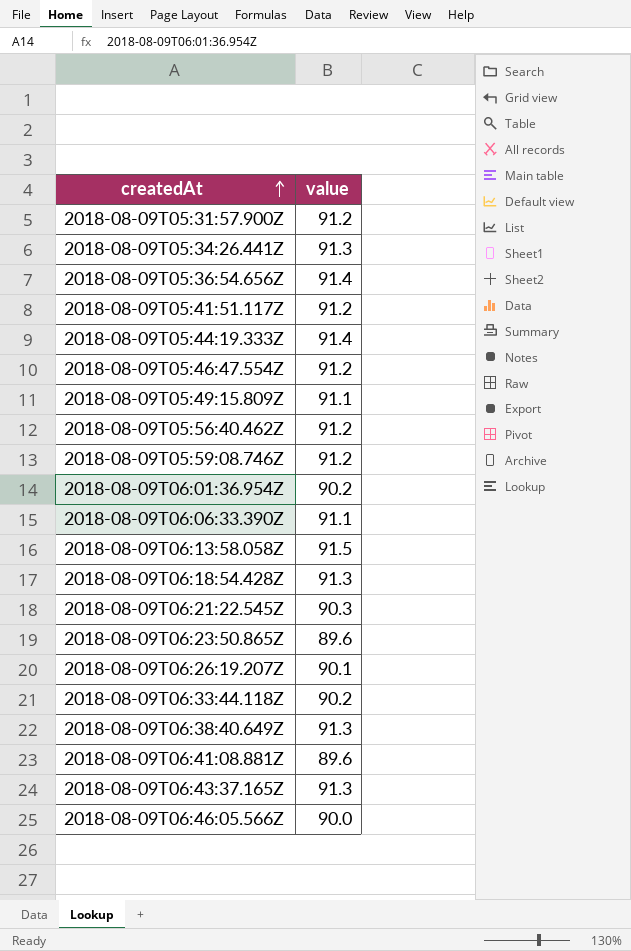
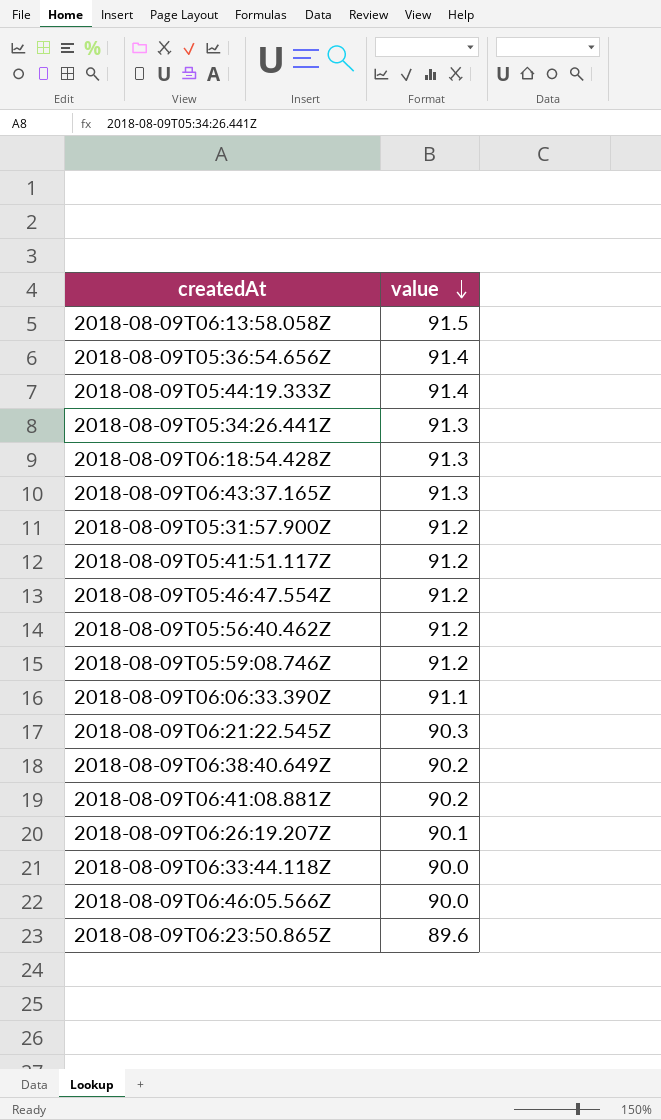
row order: createdAt ascending -> value descending
row 2018-08-09T05:49:15.809Z: 91.1 -> none
row 2018-08-09T06:01:36.954Z: 90.2 -> none
2018-08-09T06:38:40.649Z | value: 91.3 -> 90.2
2018-08-09T06:41:08.881Z | value: 89.6 -> 90.2
2018-08-09T06:33:44.118Z | value: 90.2 -> 90.0

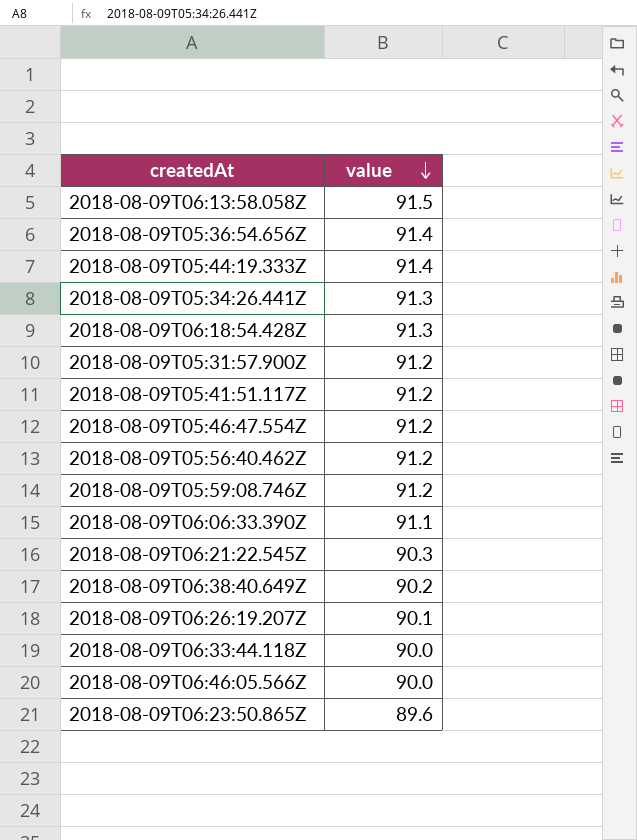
row 2018-08-09T06:43:37.165Z: 91.3 -> none
row 2018-08-09T06:41:08.881Z: 90.2 -> none

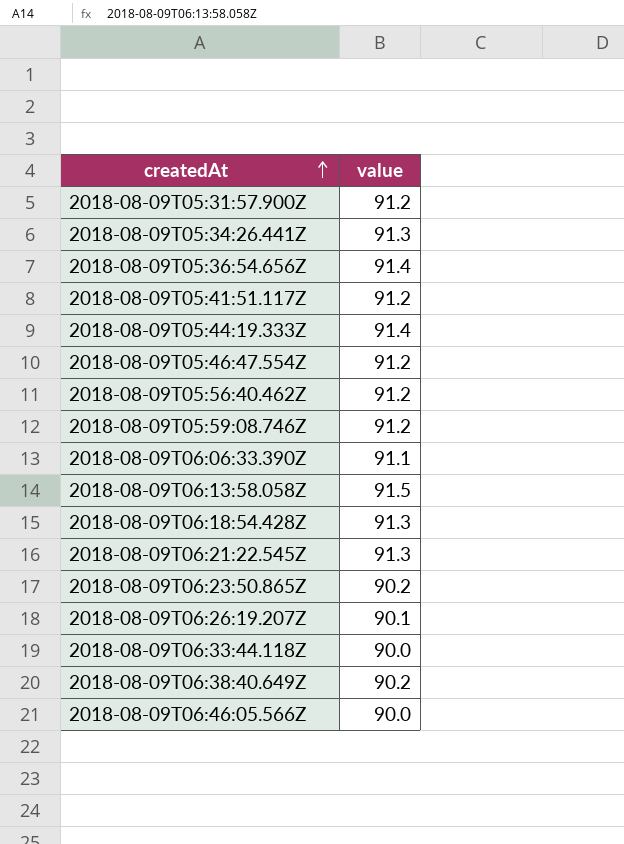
row order: value descending -> createdAt ascending
2018-08-09T06:21:22.545Z | value: 90.3 -> 91.3
2018-08-09T06:23:50.865Z | value: 89.6 -> 90.2

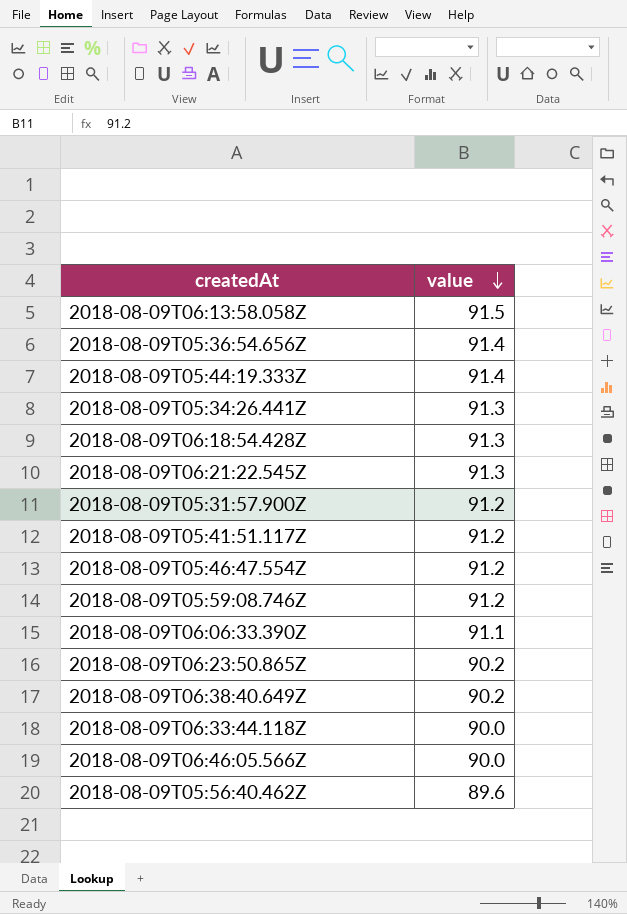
row order: createdAt ascending -> value descending
row 2018-08-09T06:26:19.207Z: 90.1 -> none
2018-08-09T05:56:40.462Z | value: 91.2 -> 89.6

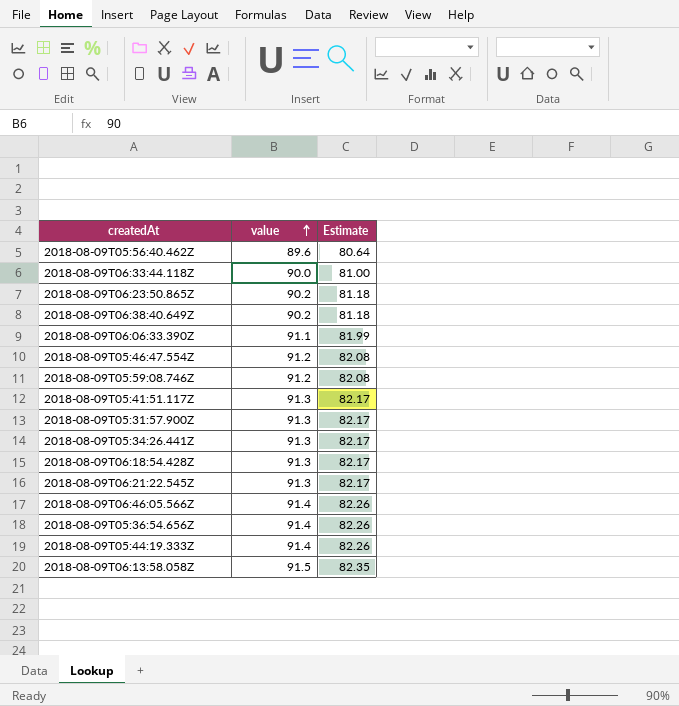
row order: value descending -> value ascending
column Estimate | formula: none -> [value] * 0.9
2018-08-09T05:41:51.117Z | value: 91.2 -> 91.3
2018-08-09T05:31:57.900Z | value: 91.2 -> 91.3
2018-08-09T06:46:05.566Z | value: 90.0 -> 91.4

